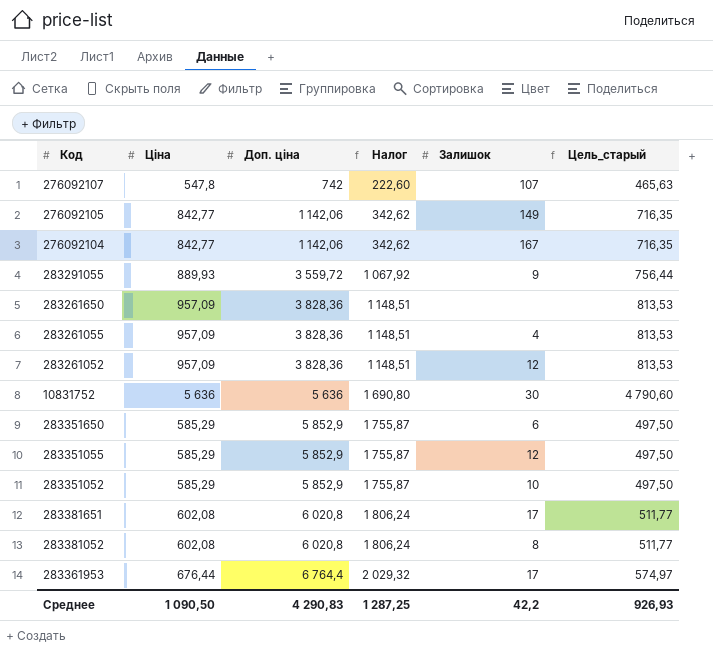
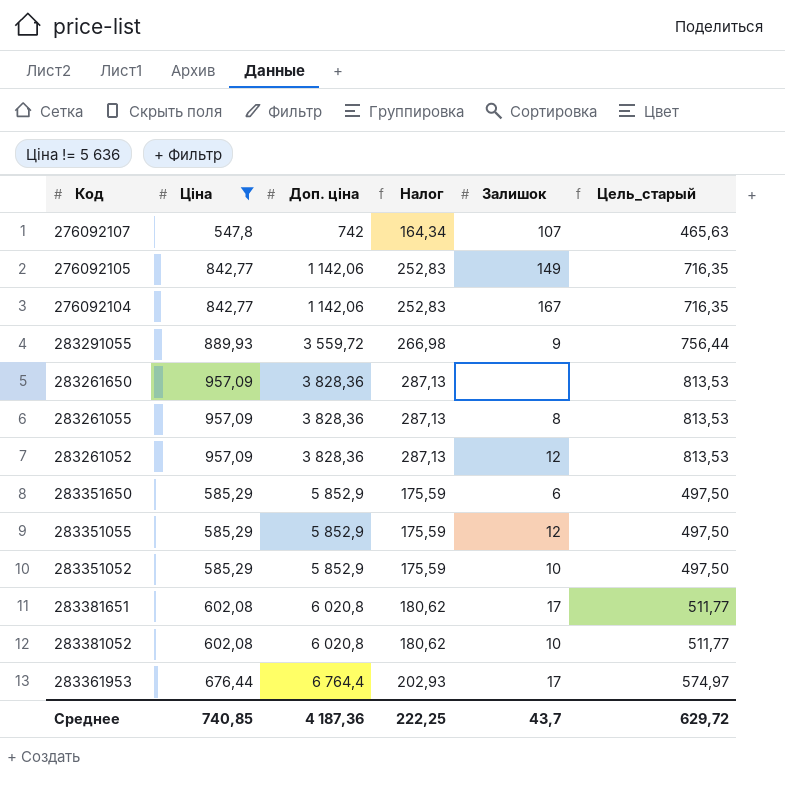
filter: none -> Ціна != 5 636
column Налог | formula: [Доп. ціна] * 0,3 -> [Ціна] * 0,3
283261055 | Залишок: 4 -> 8
283381052 | Залишок: 8 -> 10
Среднее | Ціна: 1 090,50 -> 740,85
Среднее | Доп. ціна: 4 290,83 -> 4 187,36
Среднее | Налог: 1 287,25 -> 222,25
Среднее | Залишок: 42,2 -> 43,7
Среднее | Цель_старый: 926,93 -> 629,72

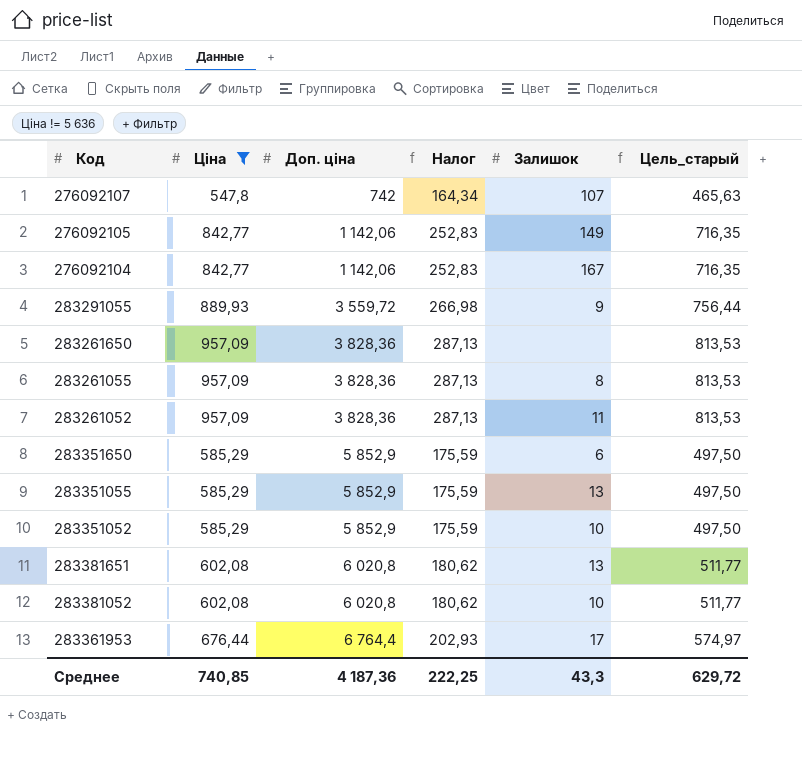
283261052 | Залишок: 12 -> 11
283351055 | Залишок: 12 -> 13
283381651 | Залишок: 17 -> 13
Среднее | Залишок: 43,7 -> 43,3

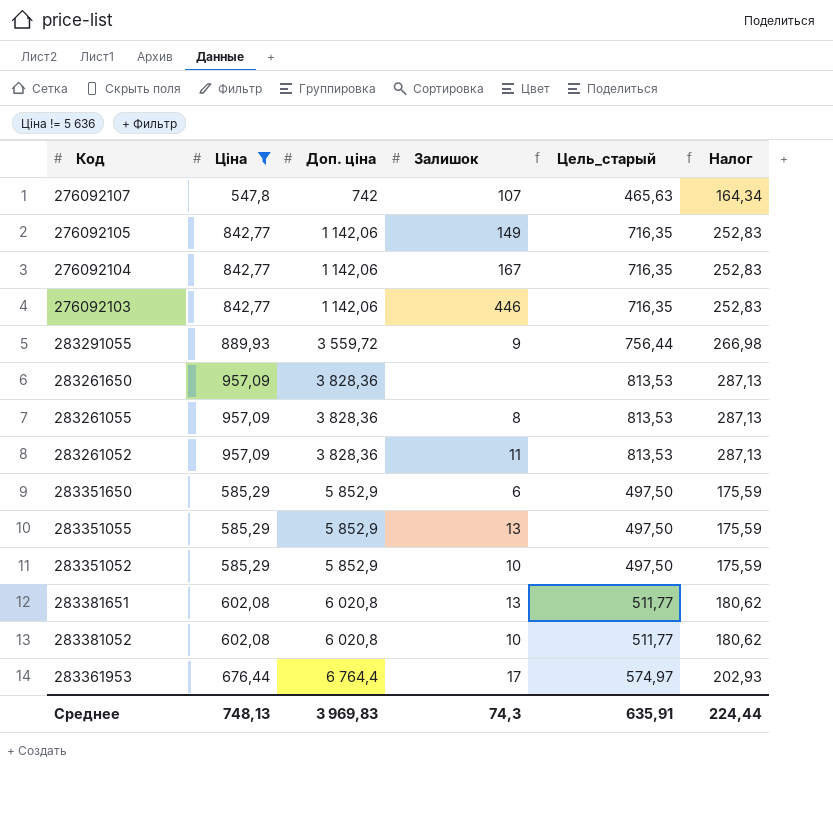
column Налог | position: 4 -> 6
row 276092103: none -> 842,77 | 1 142,06 | 446 | 716,35 | 252,83
Среднее | Ціна: 740,85 -> 748,13
Среднее | Доп. ціна: 4 187,36 -> 3 969,83
Среднее | Залишок: 43,3 -> 74,3
Среднее | Цель_старый: 629,72 -> 635,91
Среднее | Налог: 222,25 -> 224,44

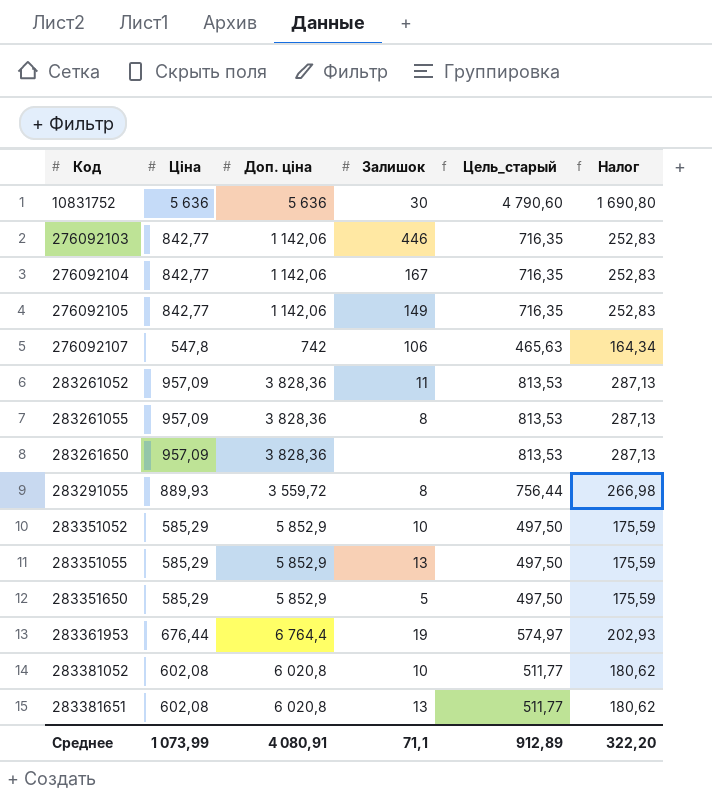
filter: Ціна != 5 636 -> none
row order: Доп. ціна ascending -> Код ascending
276092107 | Залишок: 107 -> 106
283291055 | Залишок: 9 -> 8
283351650 | Залишок: 6 -> 5
283361953 | Залишок: 17 -> 19
Среднее | Ціна: 748,13 -> 1 073,99
Среднее | Доп. ціна: 3 969,83 -> 4 080,91
Среднее | Залишок: 74,3 -> 71,1
Среднее | Цель_старый: 635,91 -> 912,89
Среднее | Налог: 224,44 -> 322,20

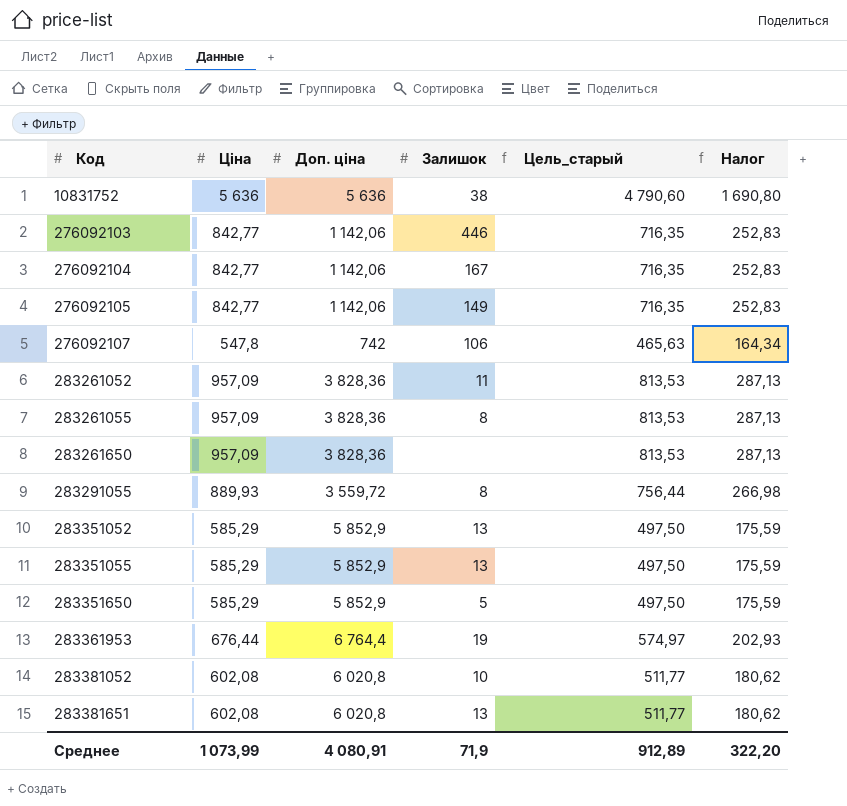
10831752 | Залишок: 30 -> 38
283351052 | Залишок: 10 -> 13
Среднее | Залишок: 71,1 -> 71,9

